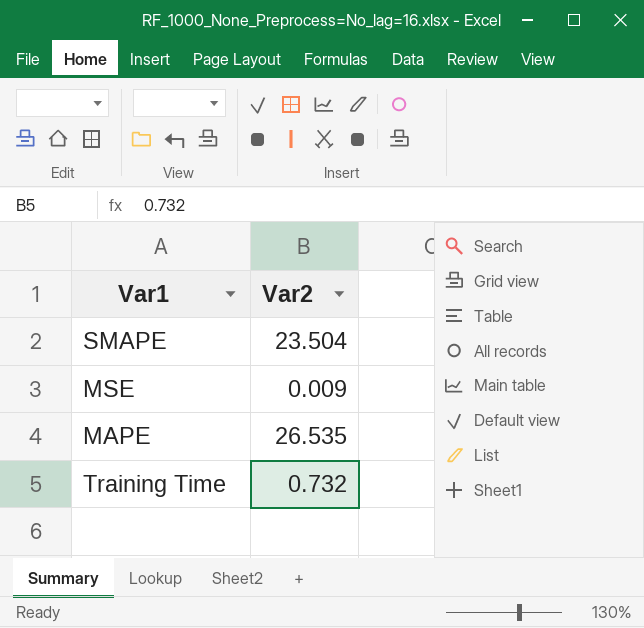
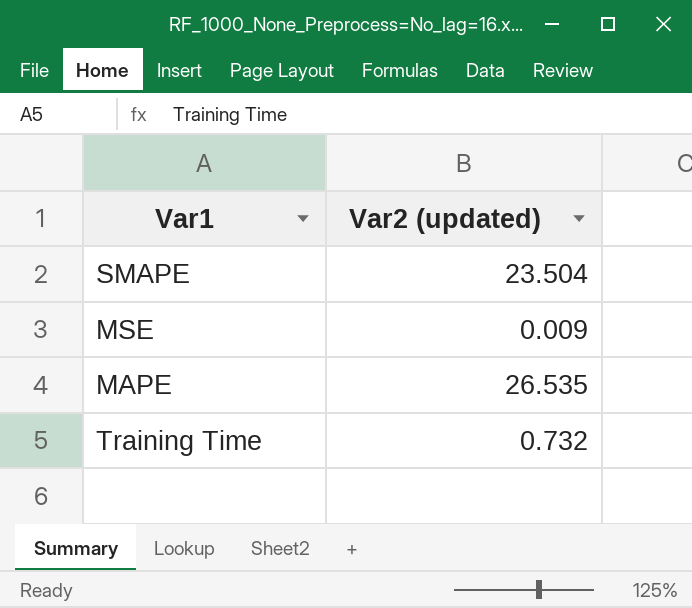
column name: Var2 -> Var2 (updated)

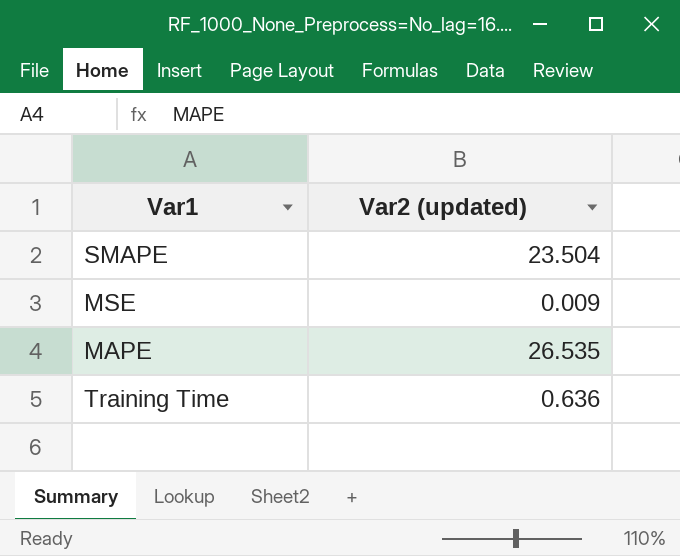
Training Time | Var2 (updated): 0.732 -> 0.636

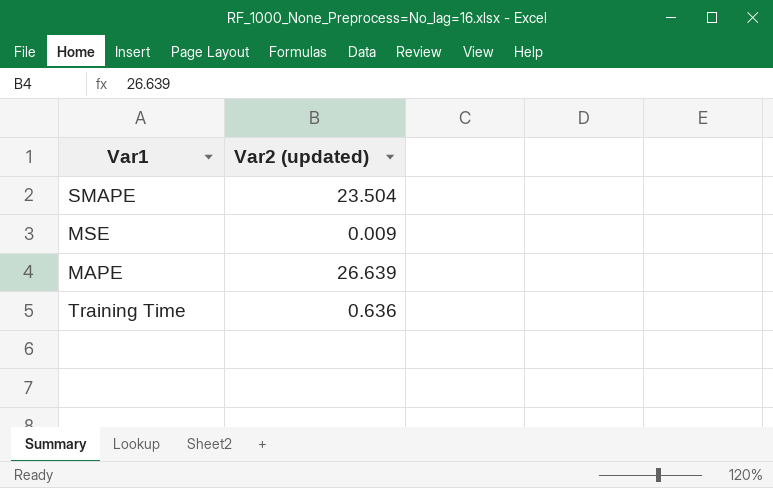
MAPE | Var2 (updated): 26.535 -> 26.639

